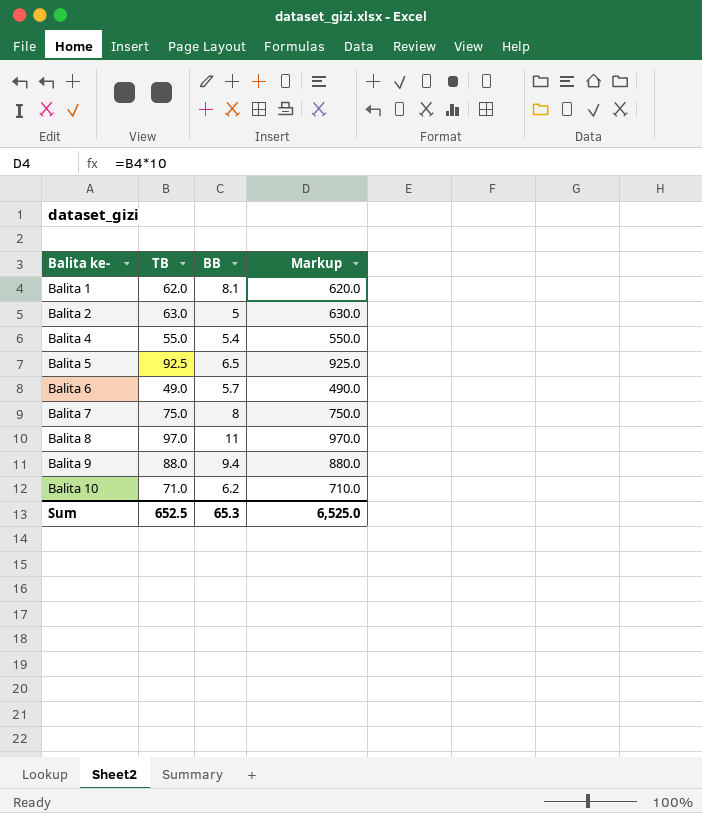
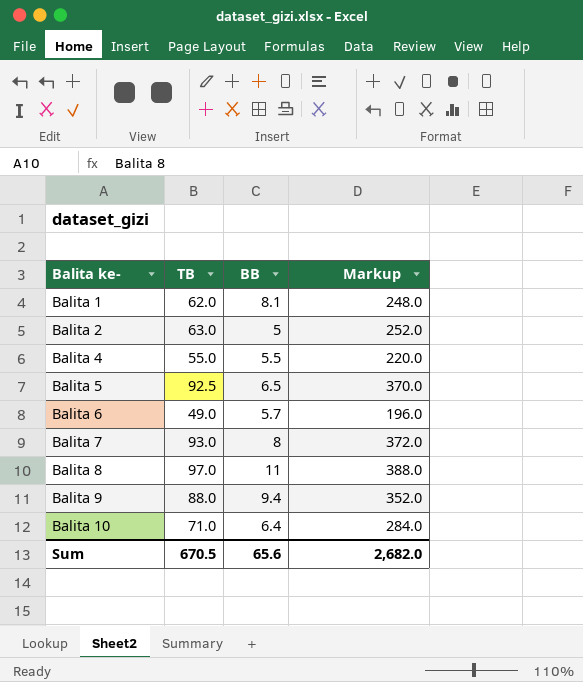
column Markup | formula: [TB] * 10 -> [TB] * 4
Balita 4 | BB: 5.4 -> 5.5
Balita 7 | TB: 75.0 -> 93.0
Balita 10 | BB: 6.2 -> 6.4
Sum | TB: 652.5 -> 670.5
Sum | BB: 65.3 -> 65.6
Sum | Markup: 6,525.0 -> 2,682.0

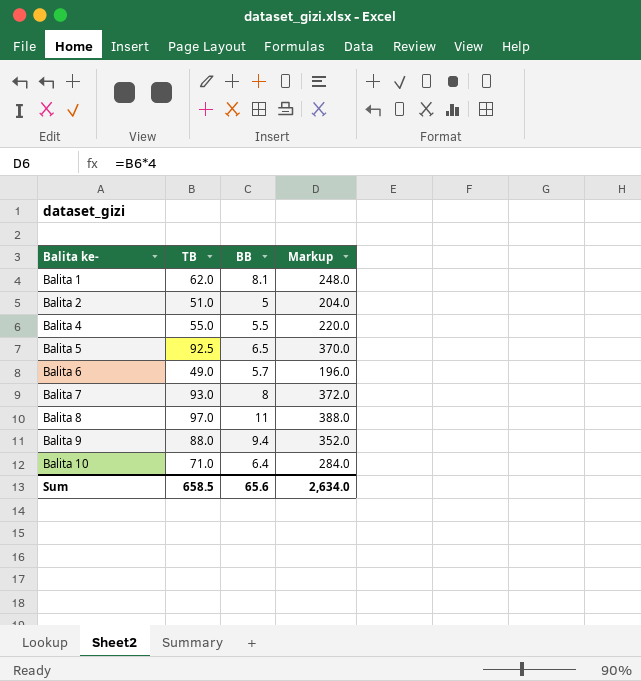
Balita 2 | TB: 63.0 -> 51.0
Balita 2 | Markup: 252.0 -> 204.0
Sum | TB: 670.5 -> 658.5
Sum | Markup: 2,682.0 -> 2,634.0

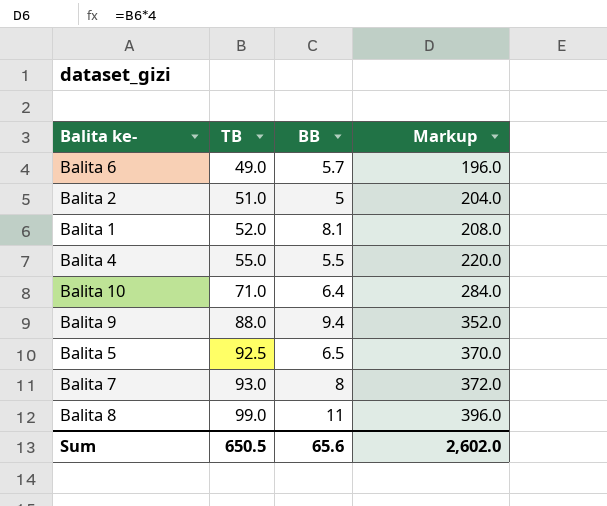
row order: Balita ke- ascending -> TB ascending
Balita 1 | TB: 62.0 -> 52.0
Balita 1 | Markup: 248.0 -> 208.0
Balita 8 | TB: 97.0 -> 99.0
Balita 8 | Markup: 388.0 -> 396.0
Sum | TB: 658.5 -> 650.5
Sum | Markup: 2,634.0 -> 2,602.0

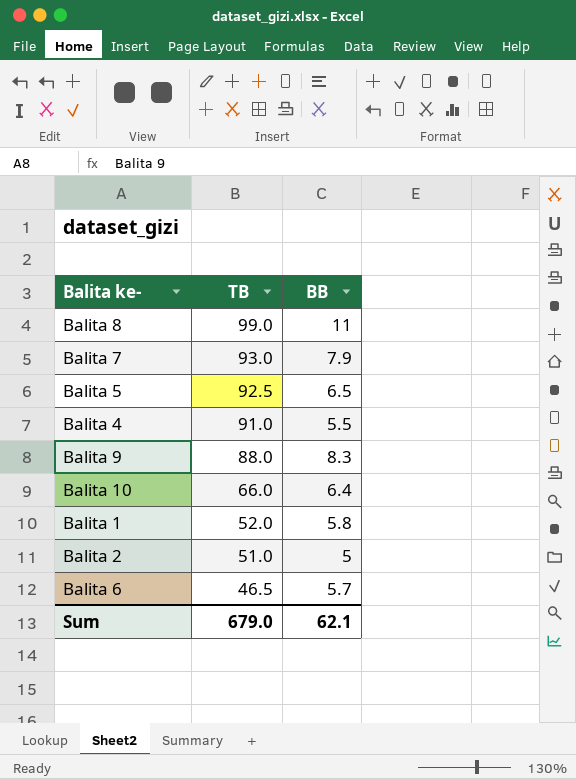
row order: TB ascending -> TB descending
column Markup | formula: [TB] * 4 -> none
Balita 7 | BB: 8 -> 7.9
Balita 4 | TB: 55.0 -> 91.0
Balita 9 | BB: 9.4 -> 8.3
Balita 10 | TB: 71.0 -> 66.0
Balita 1 | BB: 8.1 -> 5.8
Balita 6 | TB: 49.0 -> 46.5
Sum | TB: 650.5 -> 679.0
Sum | BB: 65.6 -> 62.1

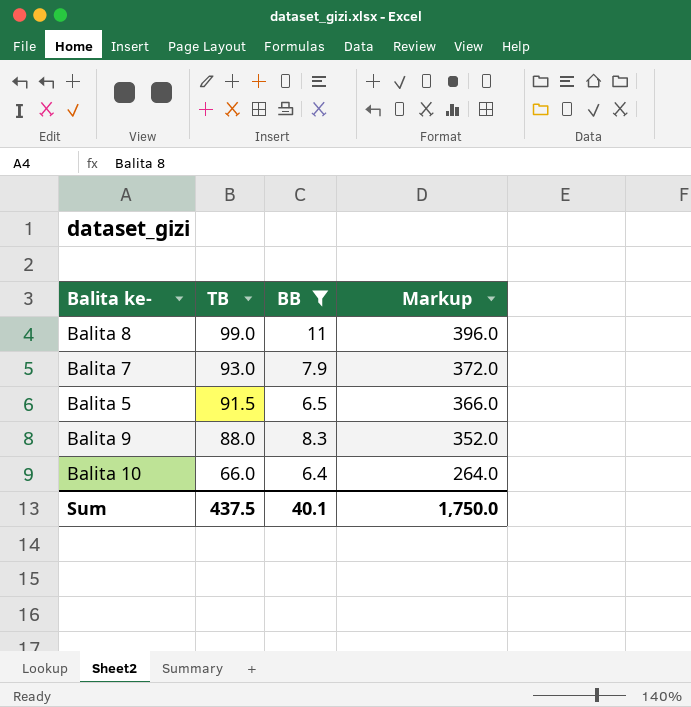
filter: none -> BB >= 6.4
column Markup | formula: none -> [TB] * 4
Balita 5 | TB: 92.5 -> 91.5
Sum | TB: 679.0 -> 437.5
Sum | BB: 62.1 -> 40.1

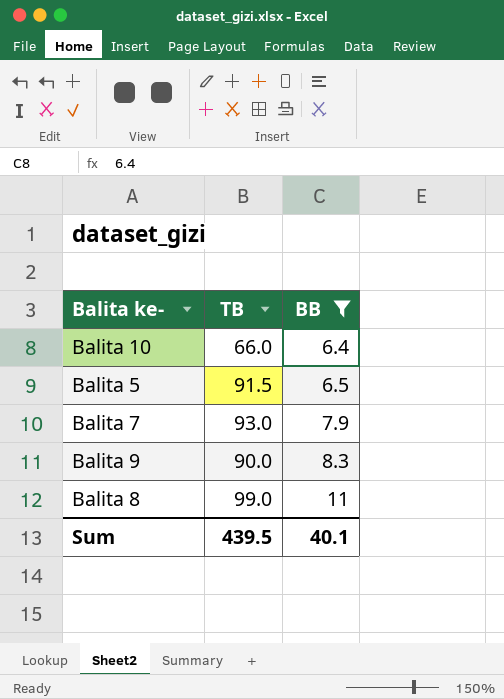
row order: TB descending -> BB ascending
column Markup | formula: [TB] * 4 -> none
Balita 9 | TB: 88.0 -> 90.0
Sum | TB: 437.5 -> 439.5

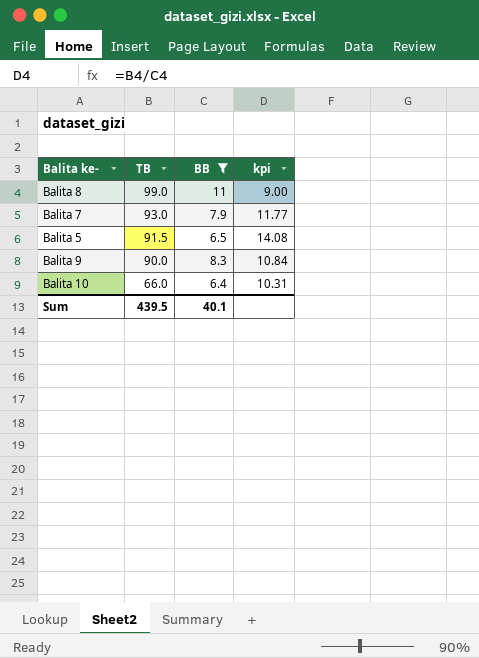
row order: BB ascending -> TB descending
column kpi | formula: none -> [TB] / [BB]

